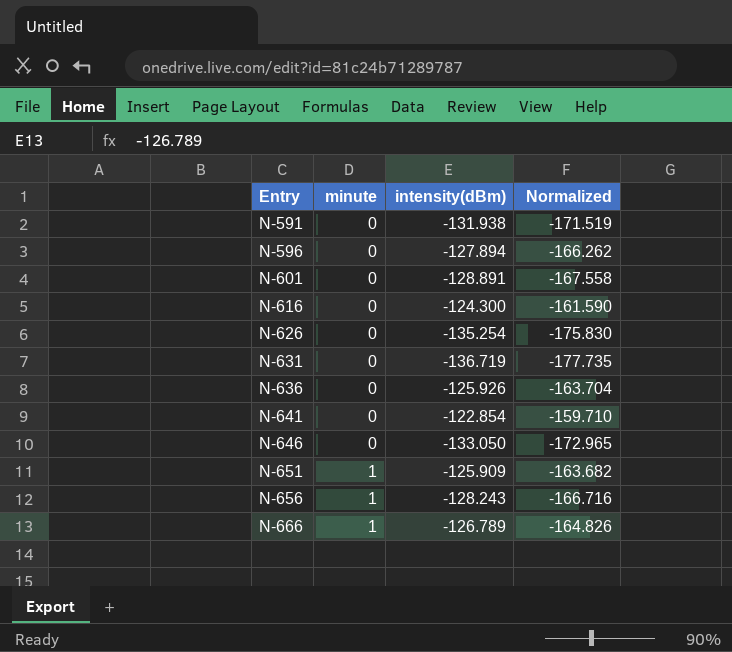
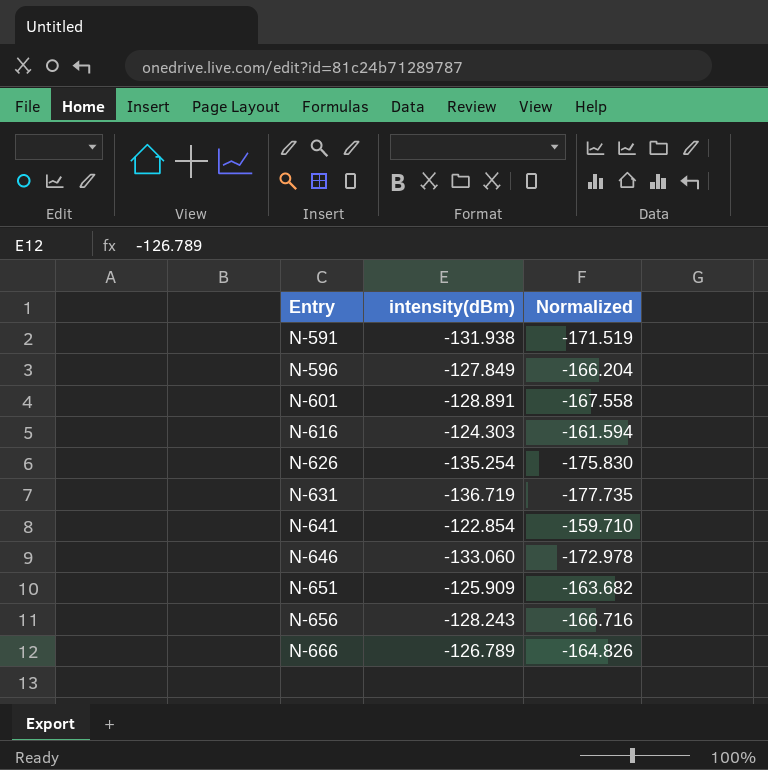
column minute | position: 2 -> none
row N-636: 0 | -125.926 | -163.704 -> none
N-596 | intensity(dBm): -127.894 -> -127.849
N-596 | Normalized: -166.262 -> -166.204
N-616 | intensity(dBm): -124.300 -> -124.303
N-616 | Normalized: -161.590 -> -161.594
N-646 | intensity(dBm): -133.050 -> -133.060
N-646 | Normalized: -172.965 -> -172.978

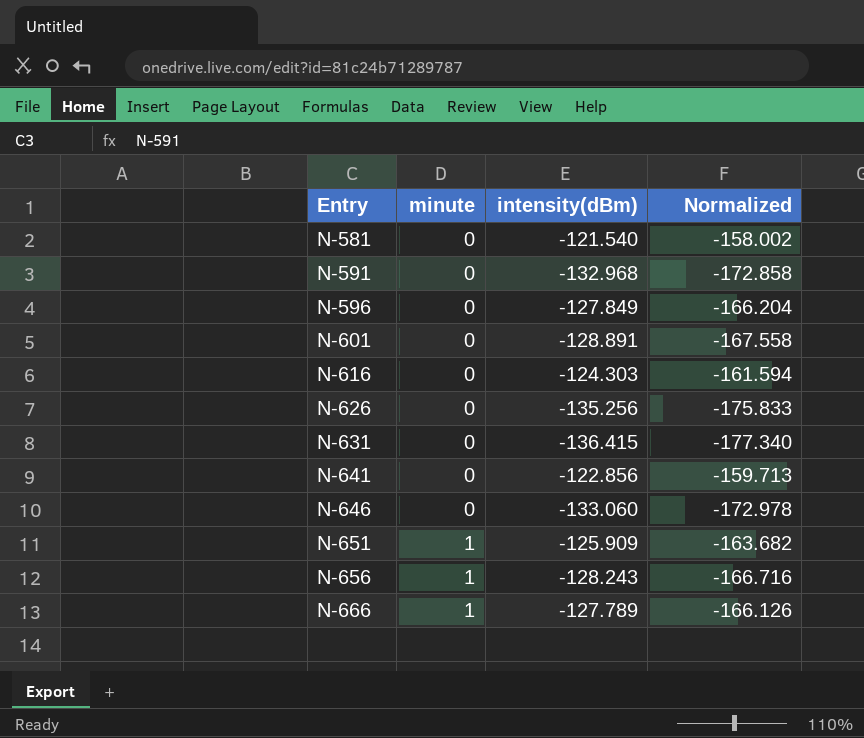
column minute | position: none -> 2
row N-581: none -> 0 | -121.540 | -158.002
N-591 | intensity(dBm): -131.938 -> -132.968
N-591 | Normalized: -171.519 -> -172.858
N-626 | intensity(dBm): -135.254 -> -135.256
N-626 | Normalized: -175.830 -> -175.833
N-631 | intensity(dBm): -136.719 -> -136.415
N-631 | Normalized: -177.735 -> -177.340
N-641 | intensity(dBm): -122.854 -> -122.856
N-641 | Normalized: -159.710 -> -159.713
N-666 | intensity(dBm): -126.789 -> -127.789
N-666 | Normalized: -164.826 -> -166.126

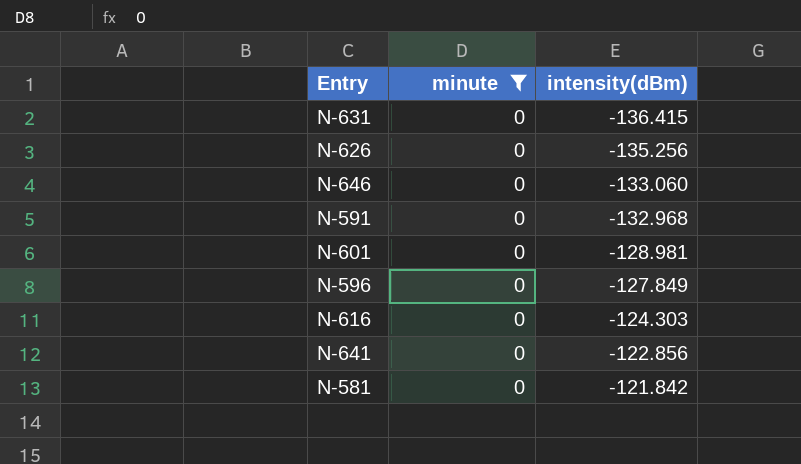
filter: none -> minute = 0
row order: Entry ascending -> intensity(dBm) ascending
column Normalized | formula: [intensity(dBm)] * 1.3 -> none
N-601 | intensity(dBm): -128.891 -> -128.981
N-581 | intensity(dBm): -121.540 -> -121.842

